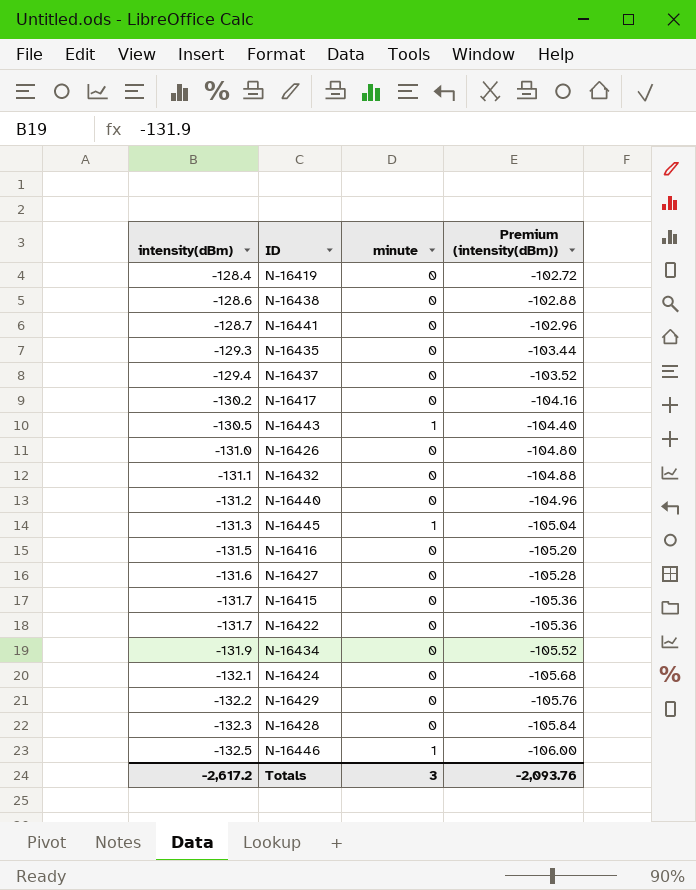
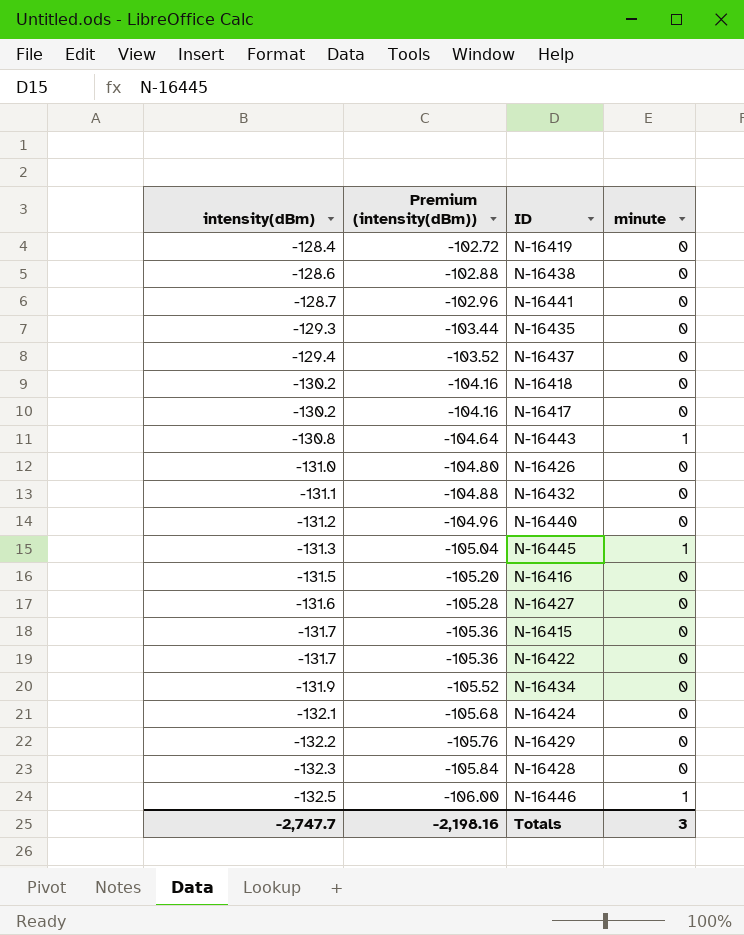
column Premium (intensity(dBm)) | position: 4 -> 2
row N-16418: none -> -130.2 | -104.16 | 0
N-16443 | intensity(dBm): -130.5 -> -130.8
N-16443 | Premium (intensity(dBm)): -104.40 -> -104.64
Totals | intensity(dBm): -2,617.2 -> -2,747.7
Totals | Premium (intensity(dBm)): -2,093.76 -> -2,198.16

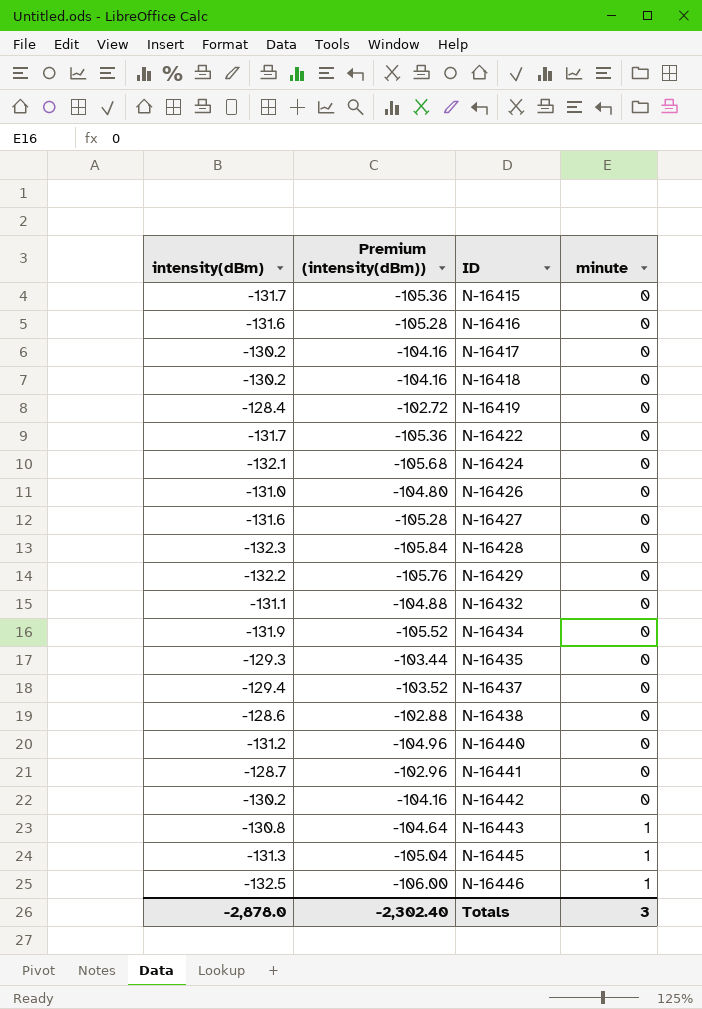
row order: intensity(dBm) descending -> ID ascending
N-16416 | intensity(dBm): -131.5 -> -131.6
N-16416 | Premium (intensity(dBm)): -105.20 -> -105.28
row N-16442: none -> -130.2 | -104.16 | 0
Totals | intensity(dBm): -2,747.7 -> -2,878.0
Totals | Premium (intensity(dBm)): -2,198.16 -> -2,302.40

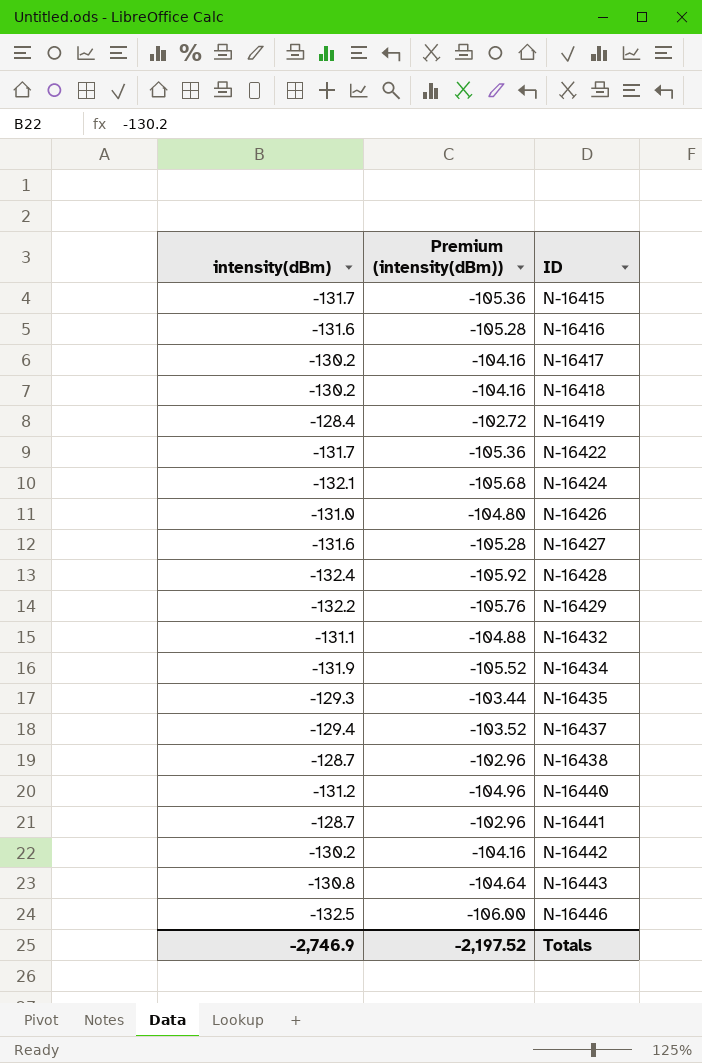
column minute | position: 4 -> none
row N-16445: -131.3 | -105.04 | 1 -> none
N-16428 | intensity(dBm): -132.3 -> -132.4
N-16428 | Premium (intensity(dBm)): -105.84 -> -105.92
N-16438 | intensity(dBm): -128.6 -> -128.7
N-16438 | Premium (intensity(dBm)): -102.88 -> -102.96
Totals | intensity(dBm): -2,878.0 -> -2,746.9
Totals | Premium (intensity(dBm)): -2,302.40 -> -2,197.52

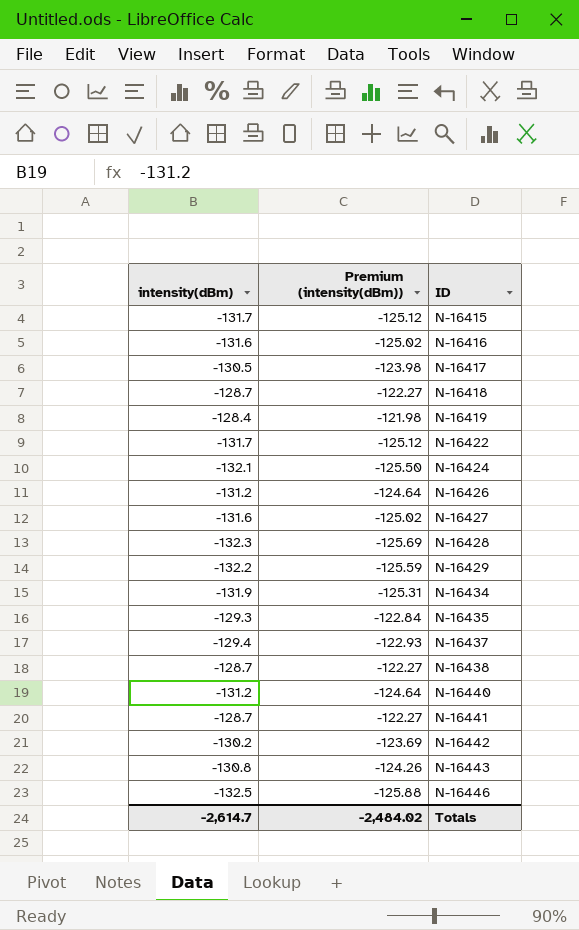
column Premium (intensity(dBm)) | formula: [intensity(dBm)] * 0.8 -> [intensity(dBm)] * 0.95
row N-16432: -131.1 | -104.88 -> none
N-16417 | intensity(dBm): -130.2 -> -130.5
N-16418 | intensity(dBm): -130.2 -> -128.7
N-16426 | intensity(dBm): -131.0 -> -131.2
N-16428 | intensity(dBm): -132.4 -> -132.3
Totals | intensity(dBm): -2,746.9 -> -2,614.7
Totals | Premium (intensity(dBm)): -2,197.52 -> -2,484.02

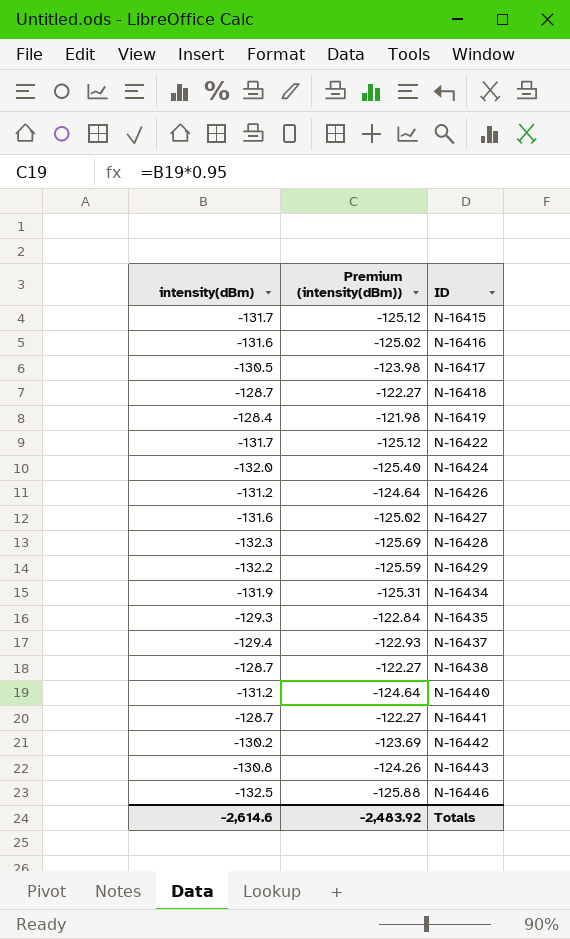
N-16424 | intensity(dBm): -132.1 -> -132.0
N-16424 | Premium (intensity(dBm)): -125.50 -> -125.40
Totals | intensity(dBm): -2,614.7 -> -2,614.6
Totals | Premium (intensity(dBm)): -2,484.02 -> -2,483.92

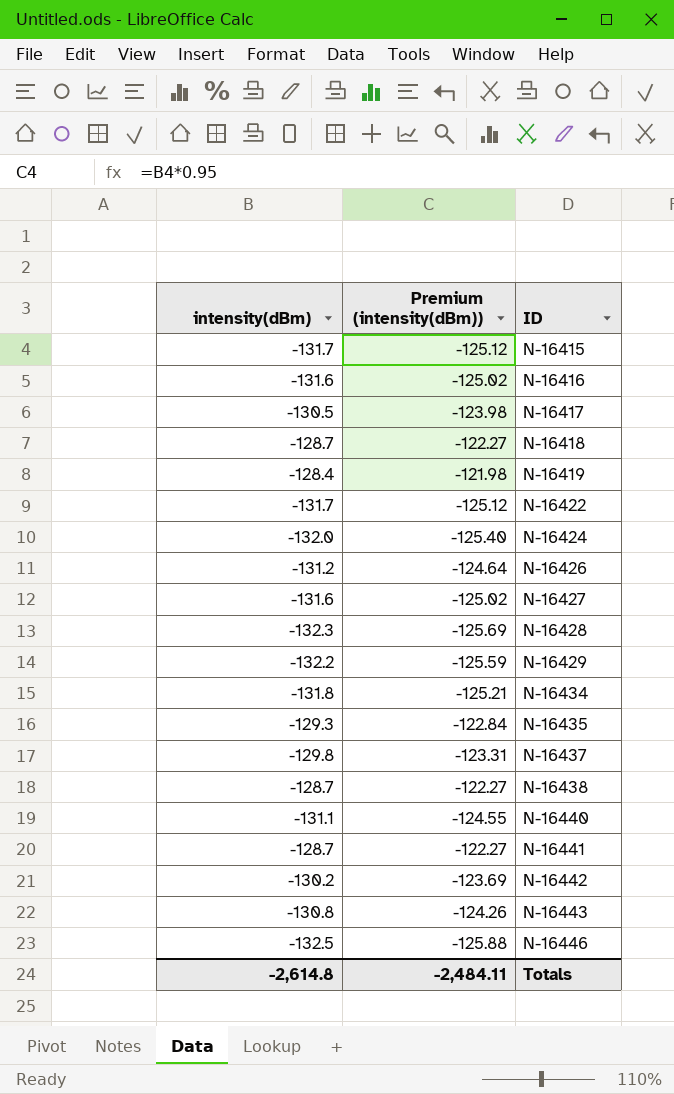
N-16434 | intensity(dBm): -131.9 -> -131.8
N-16434 | Premium (intensity(dBm)): -125.31 -> -125.21
N-16437 | intensity(dBm): -129.4 -> -129.8
N-16437 | Premium (intensity(dBm)): -122.93 -> -123.31
N-16440 | intensity(dBm): -131.2 -> -131.1
N-16440 | Premium (intensity(dBm)): -124.64 -> -124.55
Totals | intensity(dBm): -2,614.6 -> -2,614.8
Totals | Premium (intensity(dBm)): -2,483.92 -> -2,484.11

